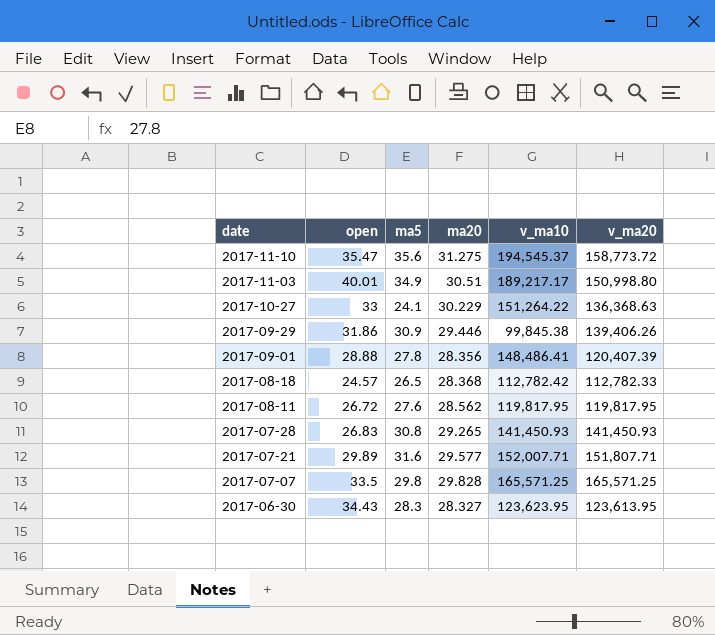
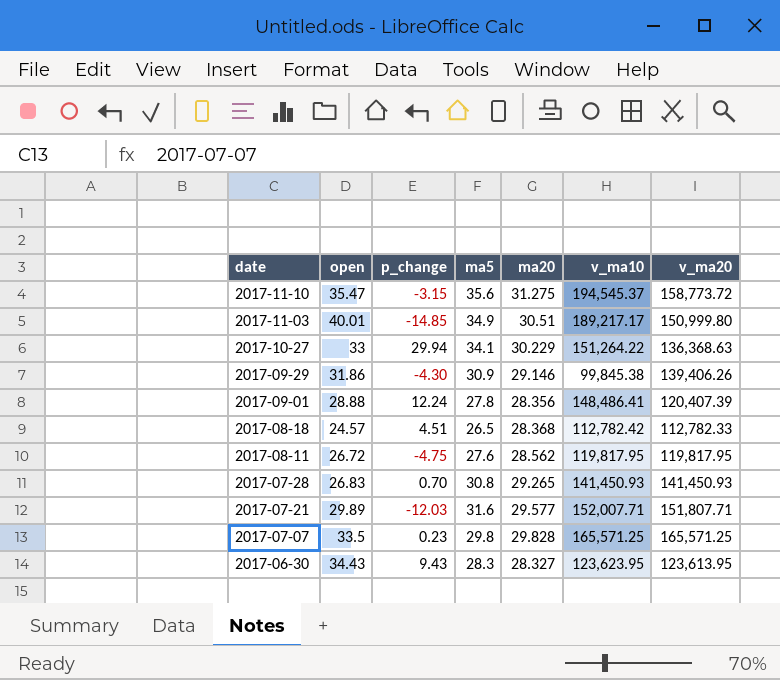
column p_change | position: none -> 3
2017-11-03 | v_ma20: 150,998.80 -> 150,999.80
2017-10-27 | ma5: 24.1 -> 34.1
2017-09-29 | ma20: 29.446 -> 29.146

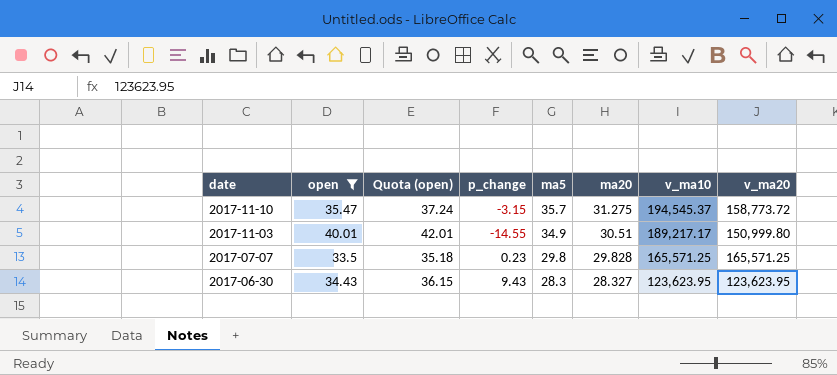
filter: none -> open >= 33.5
column Quota (open) | formula: none -> [open] * 1.05
2017-11-10 | ma5: 35.6 -> 35.7
2017-11-03 | p_change: -14.85 -> -14.55
2017-06-30 | v_ma20: 123,613.95 -> 123,623.95

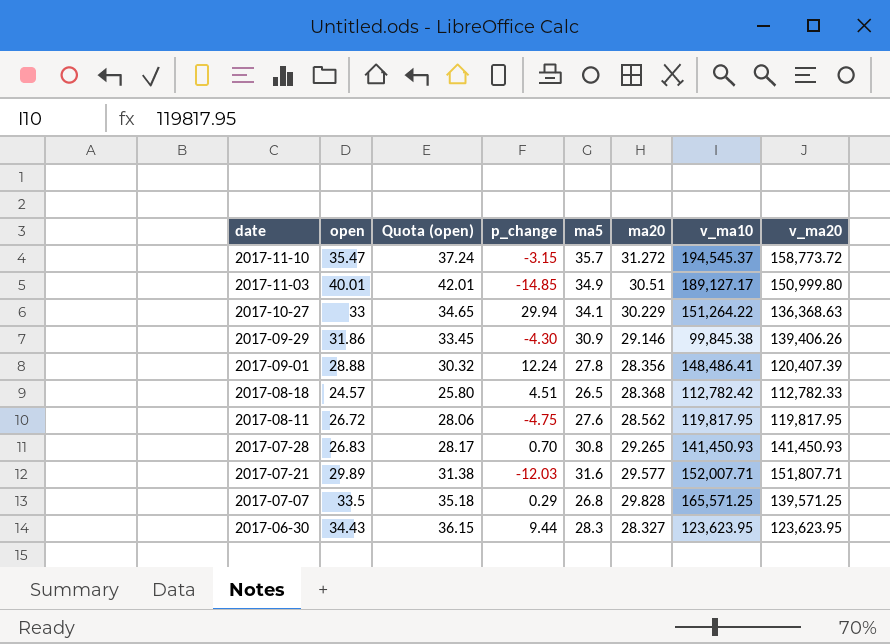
filter: open >= 33.5 -> none
2017-11-10 | ma20: 31.275 -> 31.272
2017-11-03 | p_change: -14.55 -> -14.85
2017-11-03 | v_ma10: 189,217.17 -> 189,127.17
2017-07-07 | p_change: 0.23 -> 0.29
2017-07-07 | ma5: 29.8 -> 26.8
2017-07-07 | v_ma20: 165,571.25 -> 139,571.25
2017-06-30 | p_change: 9.43 -> 9.44

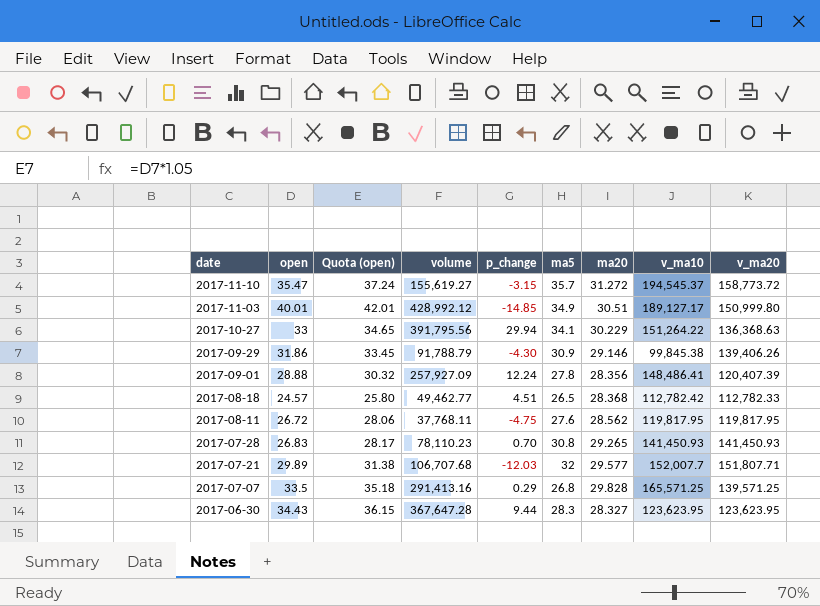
column volume | position: none -> 4
2017-07-21 | ma5: 31.6 -> 32
2017-07-21 | v_ma10: 152,007.71 -> 152,007.7

